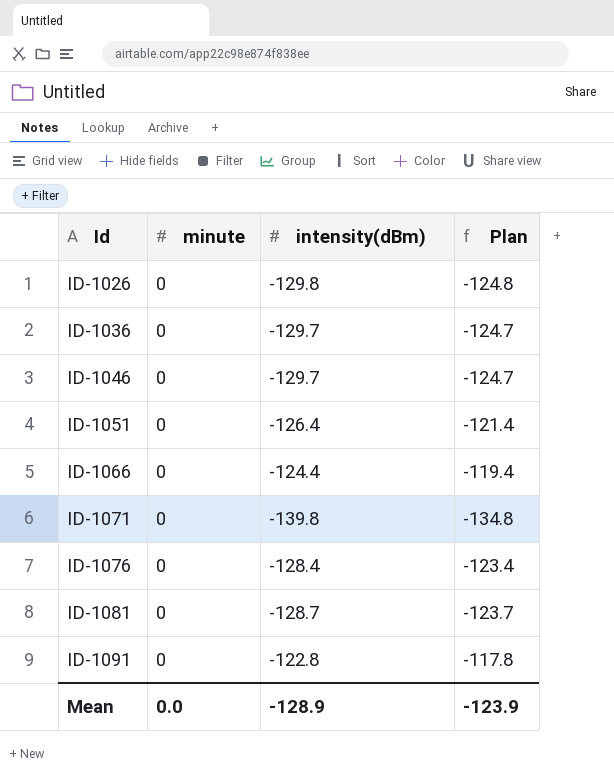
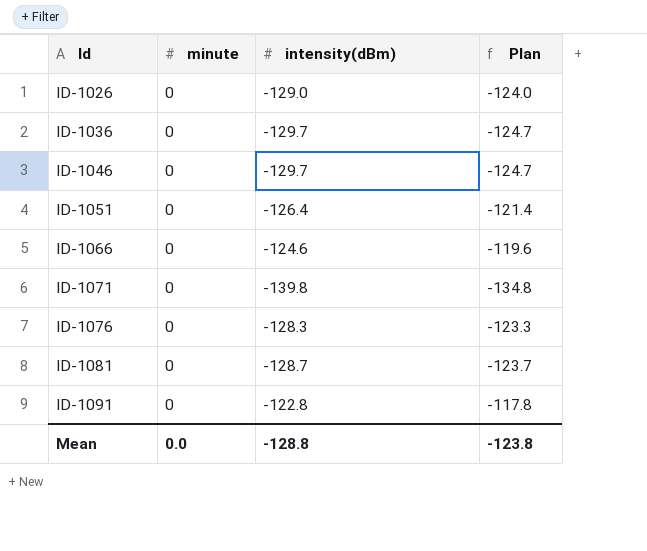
ID-1026 | intensity(dBm): -129.8 -> -129.0
ID-1026 | Plan: -124.8 -> -124.0
ID-1066 | intensity(dBm): -124.4 -> -124.6
ID-1066 | Plan: -119.4 -> -119.6
ID-1076 | intensity(dBm): -128.4 -> -128.3
ID-1076 | Plan: -123.4 -> -123.3
Mean | intensity(dBm): -128.9 -> -128.8
Mean | Plan: -123.9 -> -123.8

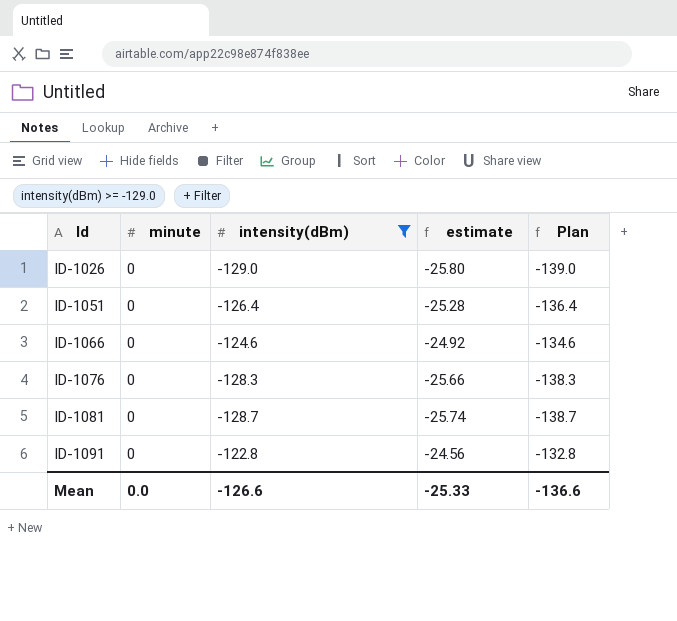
filter: none -> intensity(dBm) >= -129.0
column estimate | formula: none -> [intensity(dBm)] * 0.2
column Plan | formula: [intensity(dBm)] + 5 -> [intensity(dBm)] - 10
Mean | intensity(dBm): -128.8 -> -126.6
Mean | Plan: -123.8 -> -136.6

